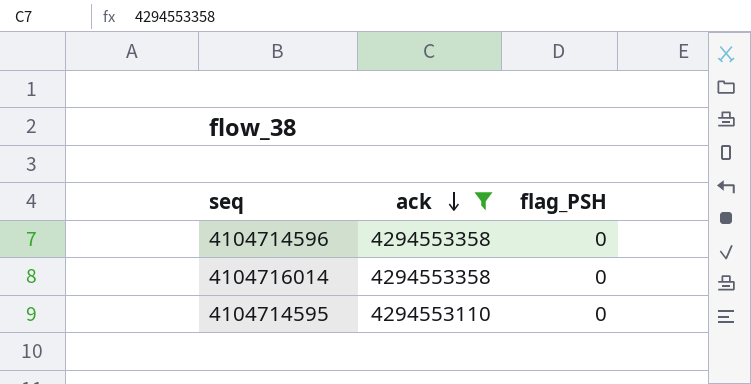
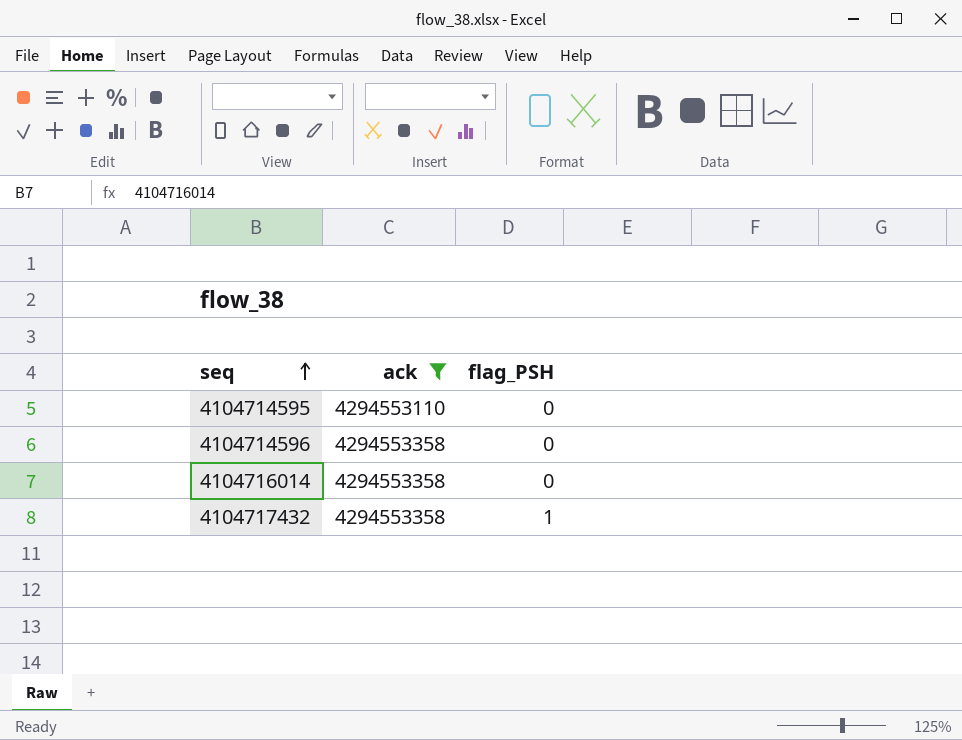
row order: ack descending -> seq ascending
row 4104717432: none -> 4294553358 | 1

